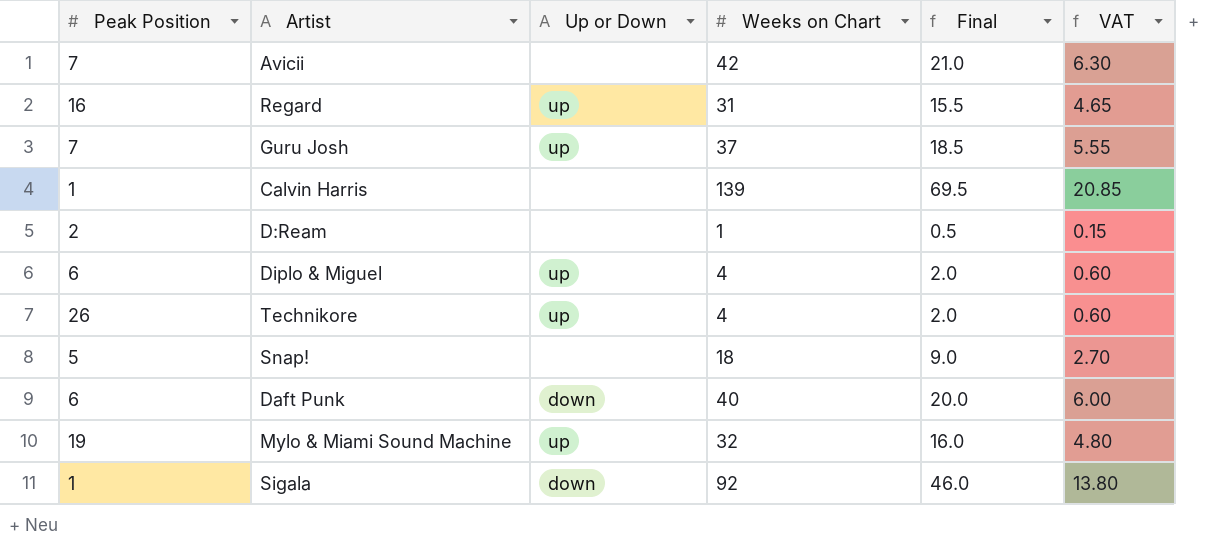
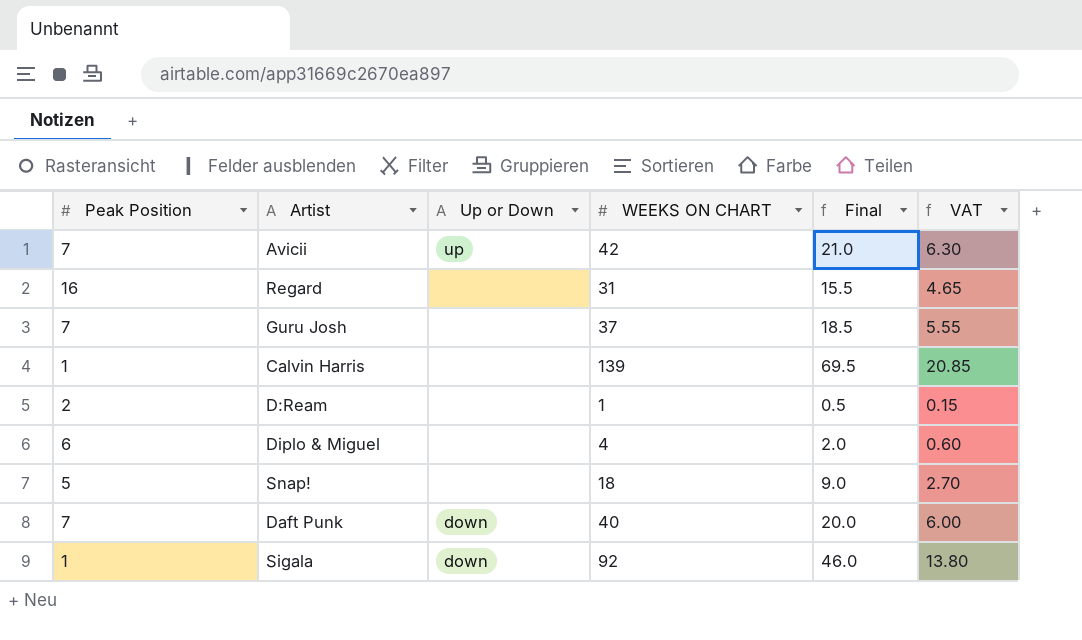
column name: Weeks on Chart -> WEEKS ON CHART
row Technikore: 26 | up | 4 | 2.0 | 0.60 -> none
row Mylo & Miami Sound Machine: 19 | up | 32 | 16.0 | 4.80 -> none
Avicii | Up or Down: none -> up
Regard | Up or Down: up -> none
Guru Josh | Up or Down: up -> none
Diplo & Miguel | Up or Down: up -> none
Daft Punk | Peak Position: 6 -> 7

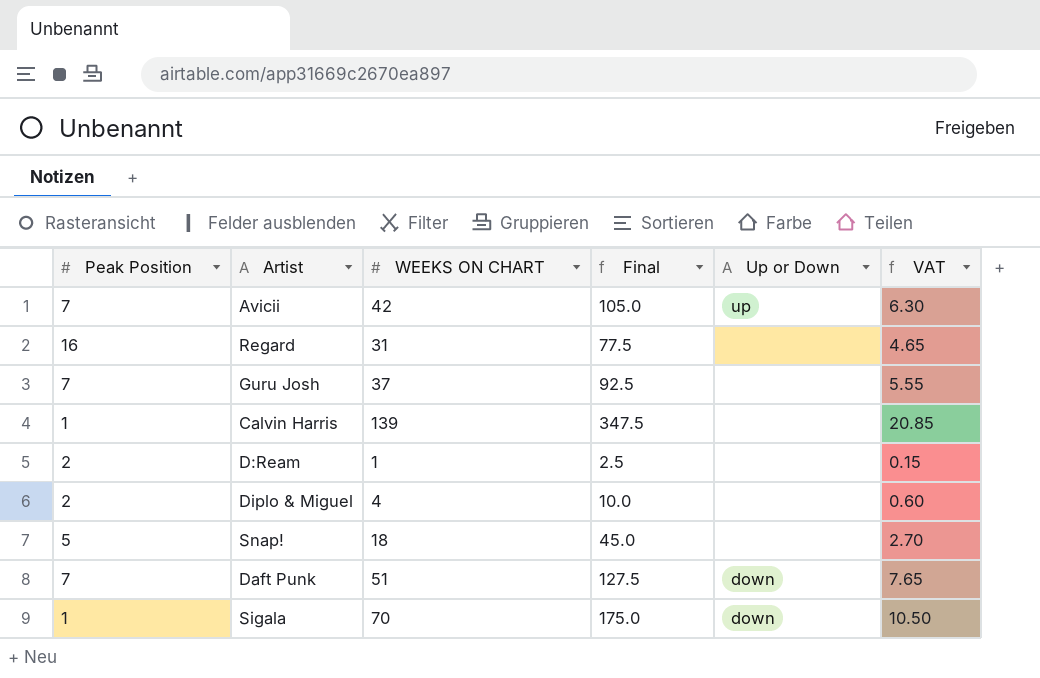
column Final | formula: [WEEKS ON CHART] * 0.5 -> [WEEKS ON CHART] * 2.5
column Up or Down | position: 3 -> 5
Diplo & Miguel | Peak Position: 6 -> 2
Daft Punk | WEEKS ON CHART: 40 -> 51
Daft Punk | VAT: 6.00 -> 7.65
Sigala | WEEKS ON CHART: 92 -> 70
Sigala | VAT: 13.80 -> 10.50

